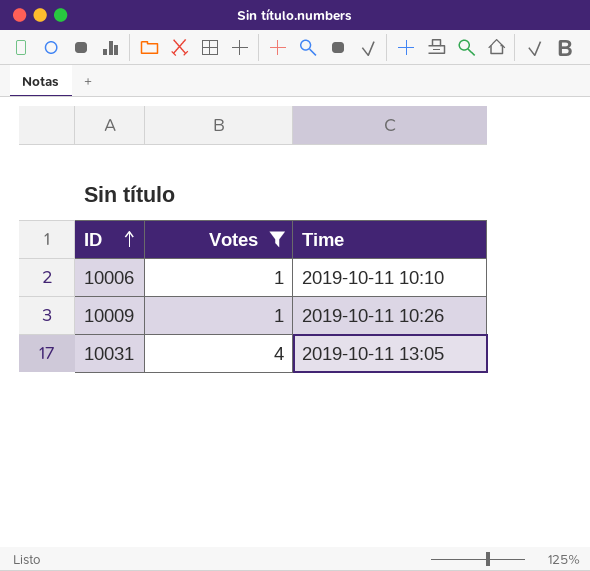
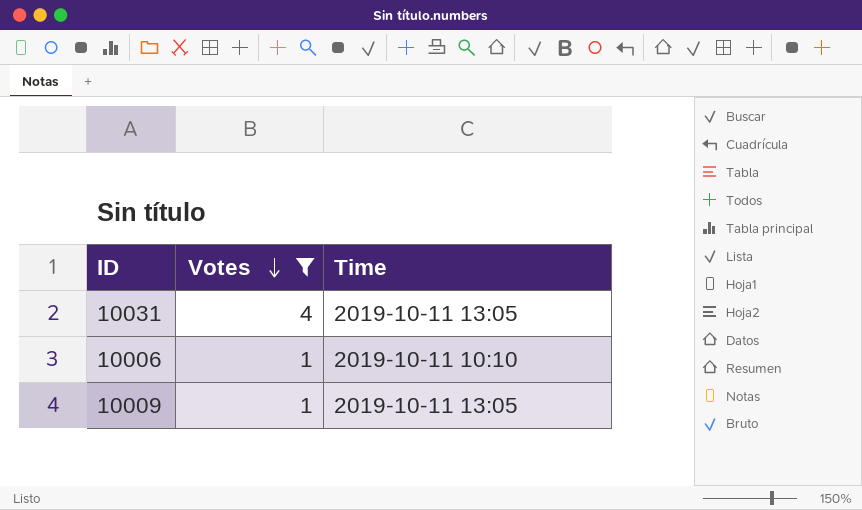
row order: ID ascending -> Votes descending
10009 | Time: 2019-10-11 10:26 -> 2019-10-11 13:05

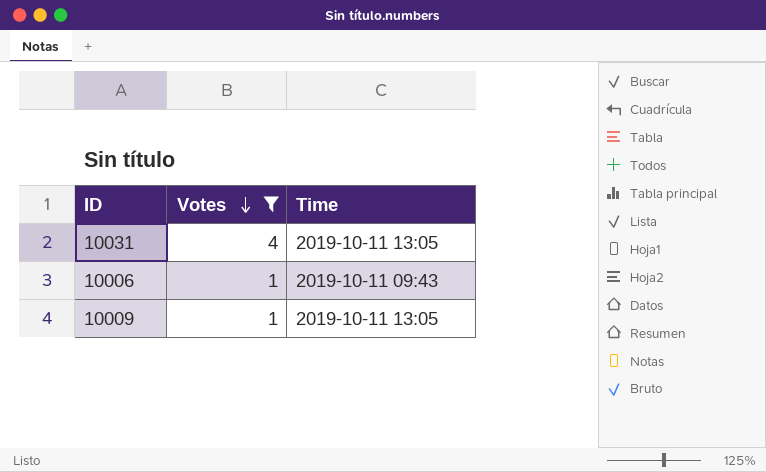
10006 | Time: 2019-10-11 10:10 -> 2019-10-11 09:43

